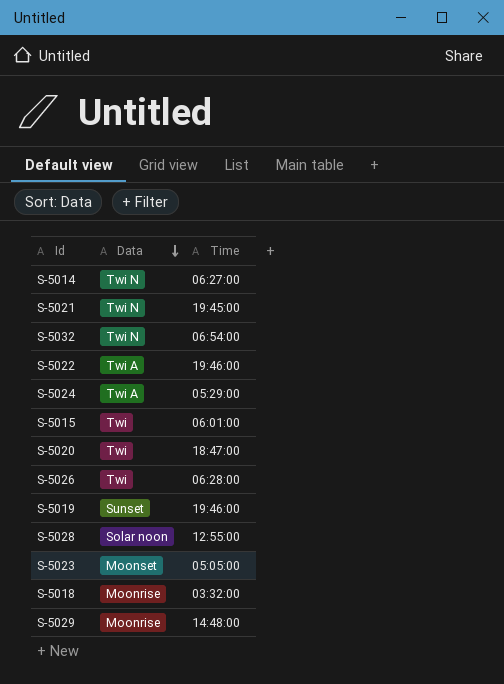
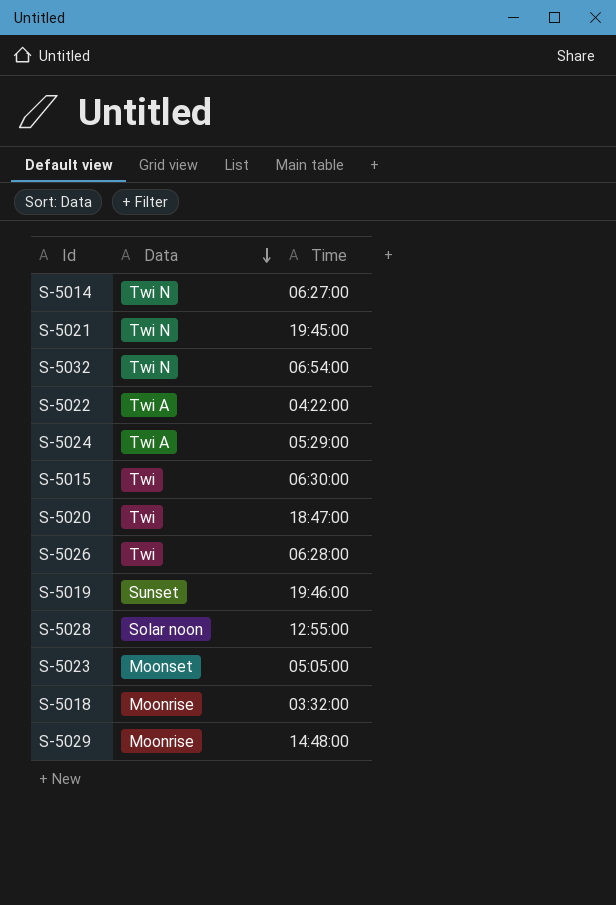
S-5022 | Time: 19:46:00 -> 04:22:00
S-5015 | Time: 06:01:00 -> 06:30:00

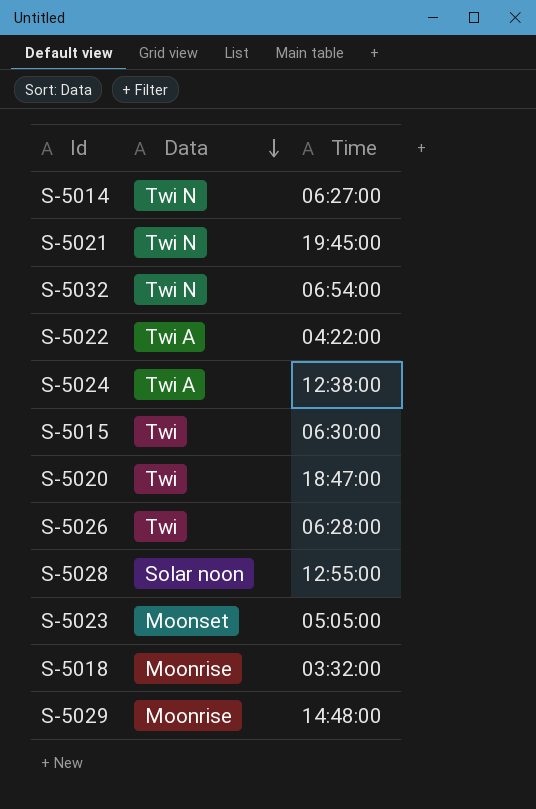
row S-5019: Sunset | 19:46:00 -> none
S-5024 | Time: 05:29:00 -> 12:38:00

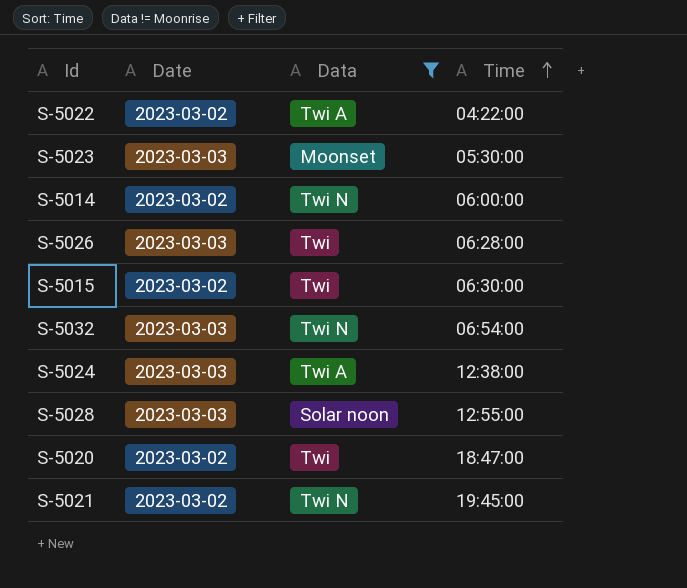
filter: none -> Data != Moonrise
row order: Data descending -> Time ascending
column Date | position: none -> 2
S-5023 | Time: 05:05:00 -> 05:30:00
S-5014 | Time: 06:27:00 -> 06:00:00

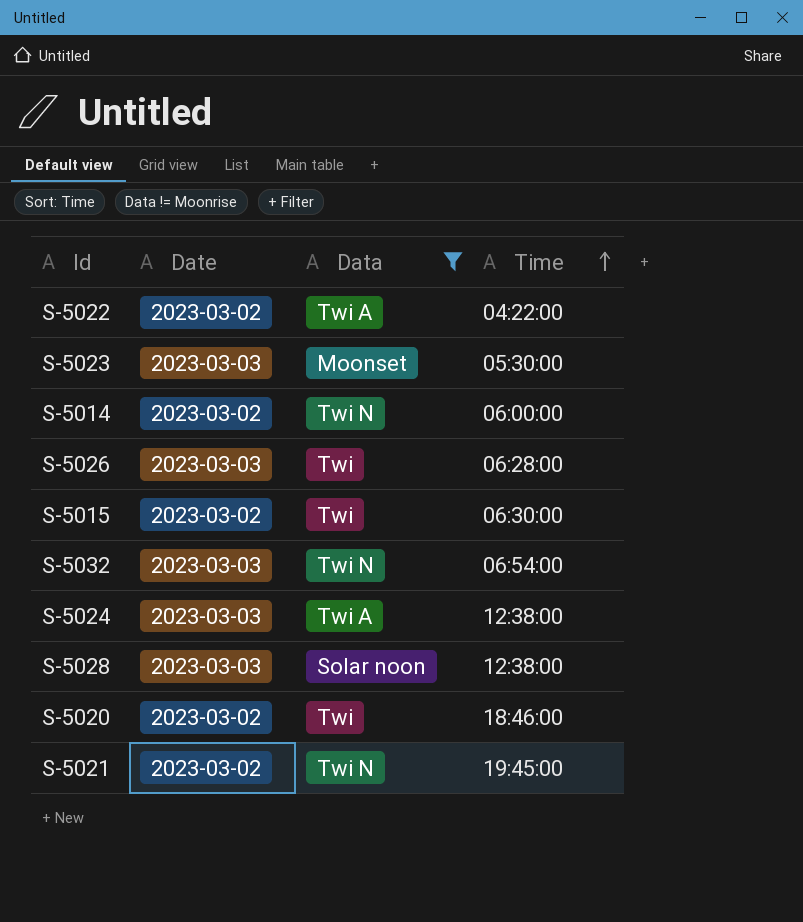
S-5028 | Time: 12:55:00 -> 12:38:00
S-5020 | Time: 18:47:00 -> 18:46:00

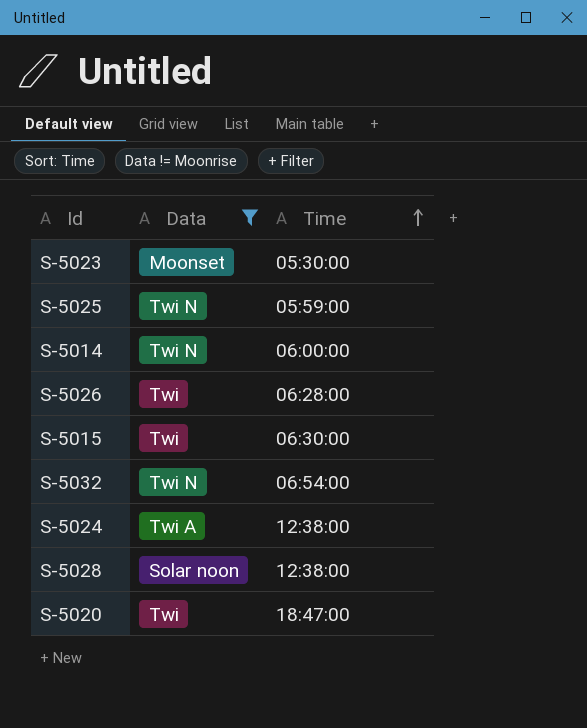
column Date | position: 2 -> none
row S-5022: 2023-03-02 | Twi A | 04:22:00 -> none
row S-5021: 2023-03-02 | Twi N | 19:45:00 -> none
row S-5025: none -> Twi N | 05:59:00
S-5020 | Time: 18:46:00 -> 18:47:00

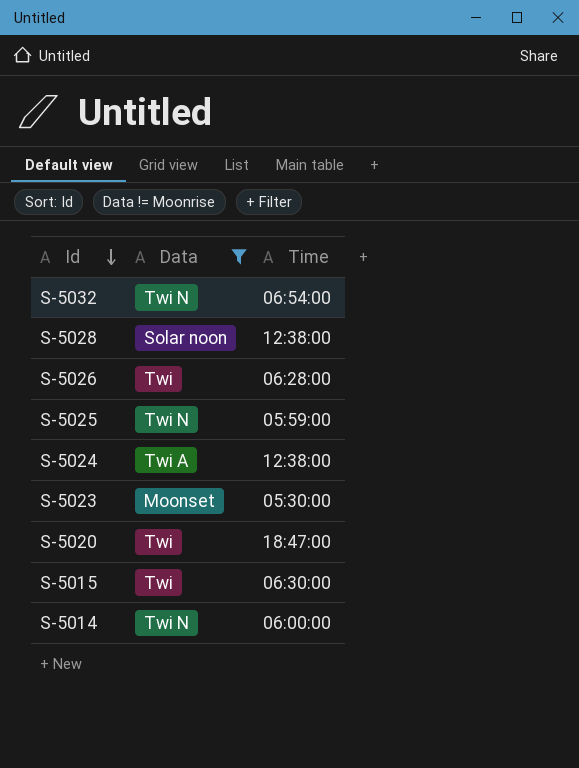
row order: Time ascending -> Id descending

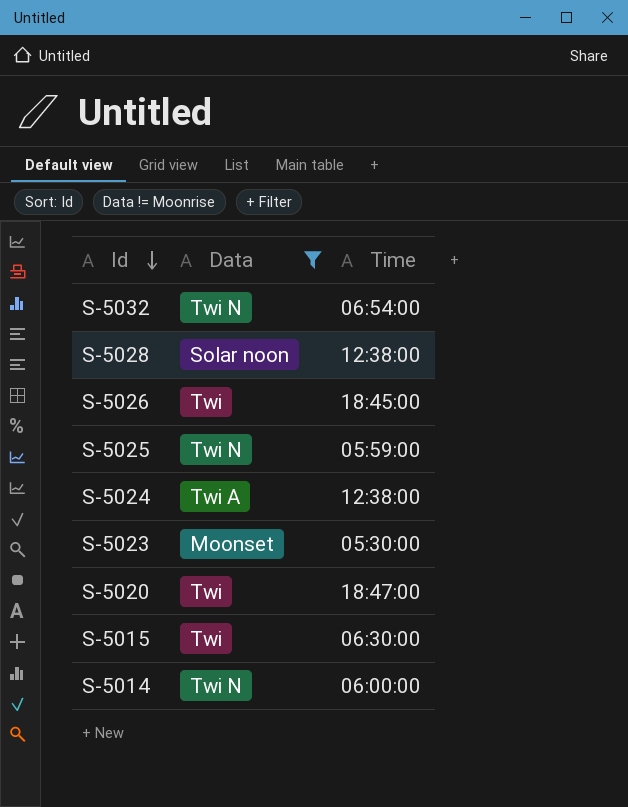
S-5026 | Time: 06:28:00 -> 18:45:00

